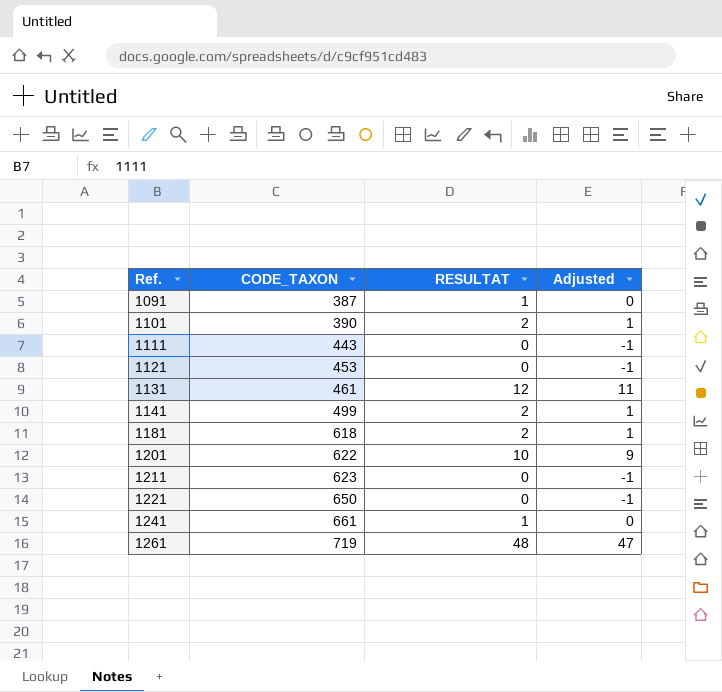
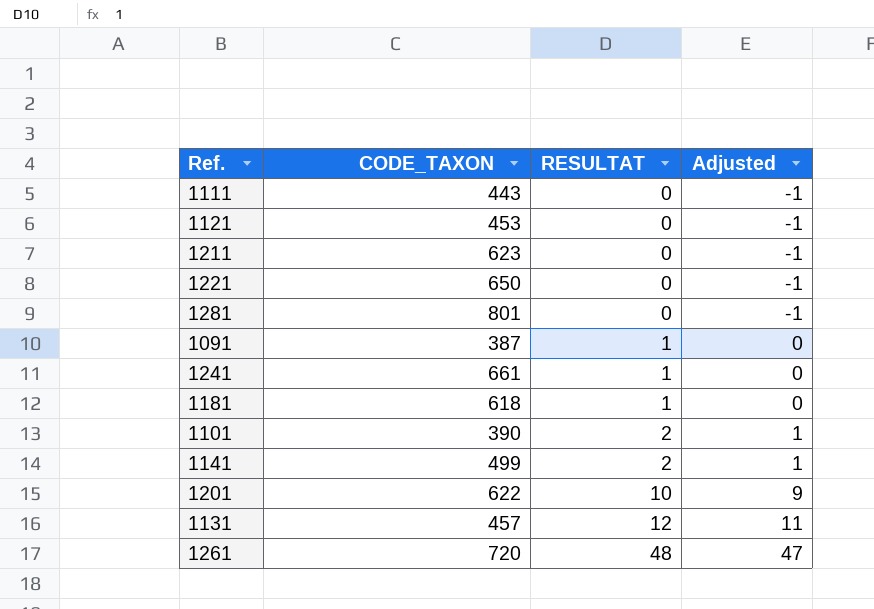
row order: Ref. ascending -> RESULTAT ascending
row 1281: none -> 801 | 0 | -1
1181 | RESULTAT: 2 -> 1
1181 | Adjusted: 1 -> 0
1131 | CODE_TAXON: 461 -> 457
1261 | CODE_TAXON: 719 -> 720

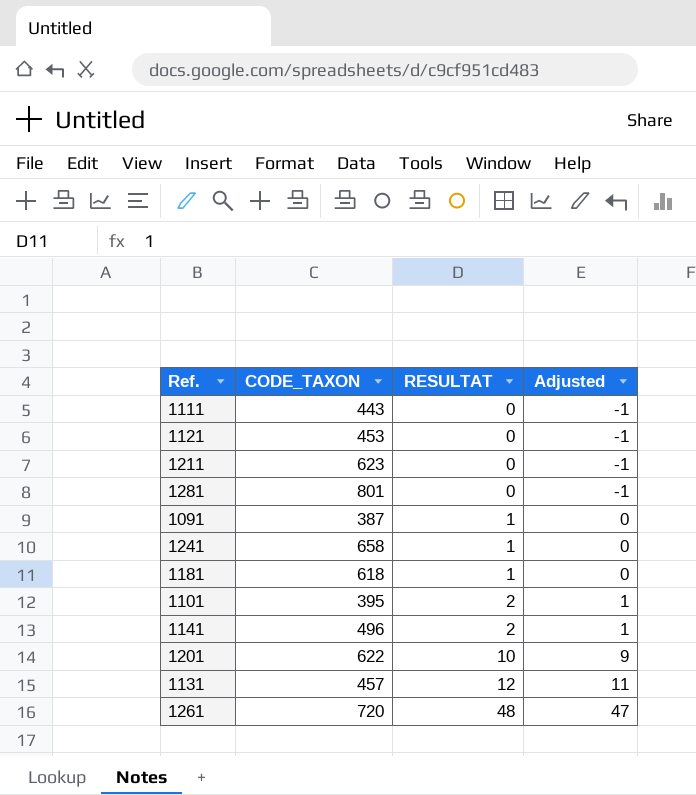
row 1221: 650 | 0 | -1 -> none
1241 | CODE_TAXON: 661 -> 658
1101 | CODE_TAXON: 390 -> 395
1141 | CODE_TAXON: 499 -> 496

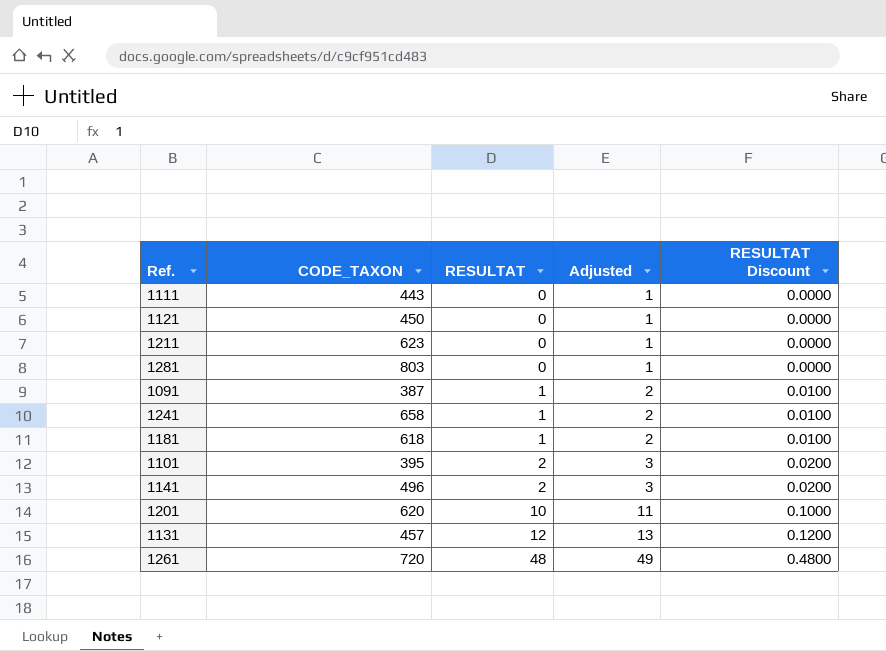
column Adjusted | formula: [RESULTAT] - 1 -> [RESULTAT] + 1
column RESULTAT Discount | formula: none -> [RESULTAT] * 0.01
1121 | CODE_TAXON: 453 -> 450
1281 | CODE_TAXON: 801 -> 803
1201 | CODE_TAXON: 622 -> 620

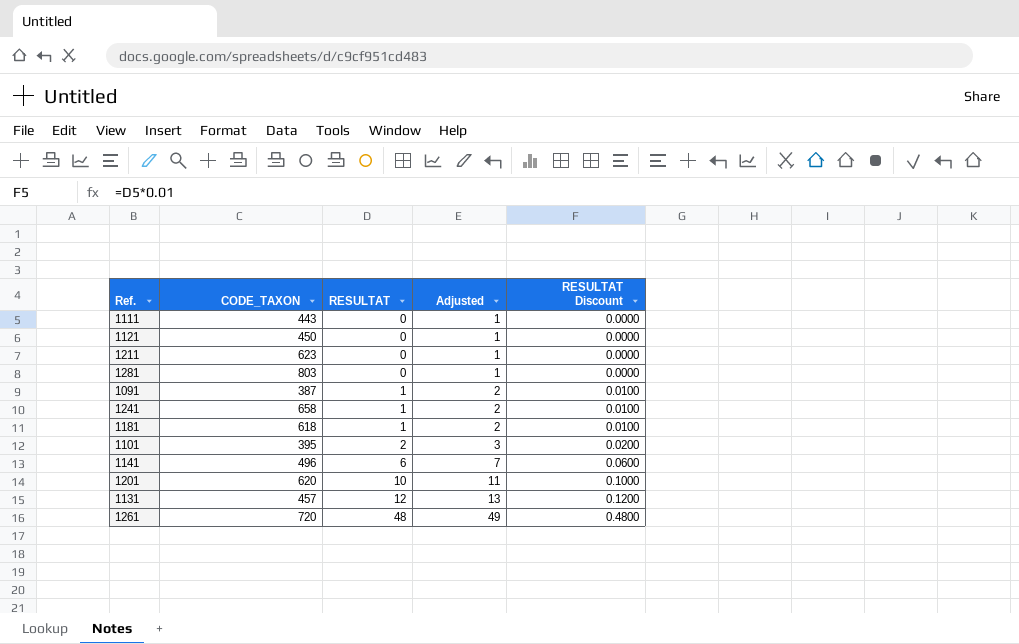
1141 | RESULTAT: 2 -> 6
1141 | Adjusted: 3 -> 7
1141 | RESULTAT Discount: 0.0200 -> 0.0600

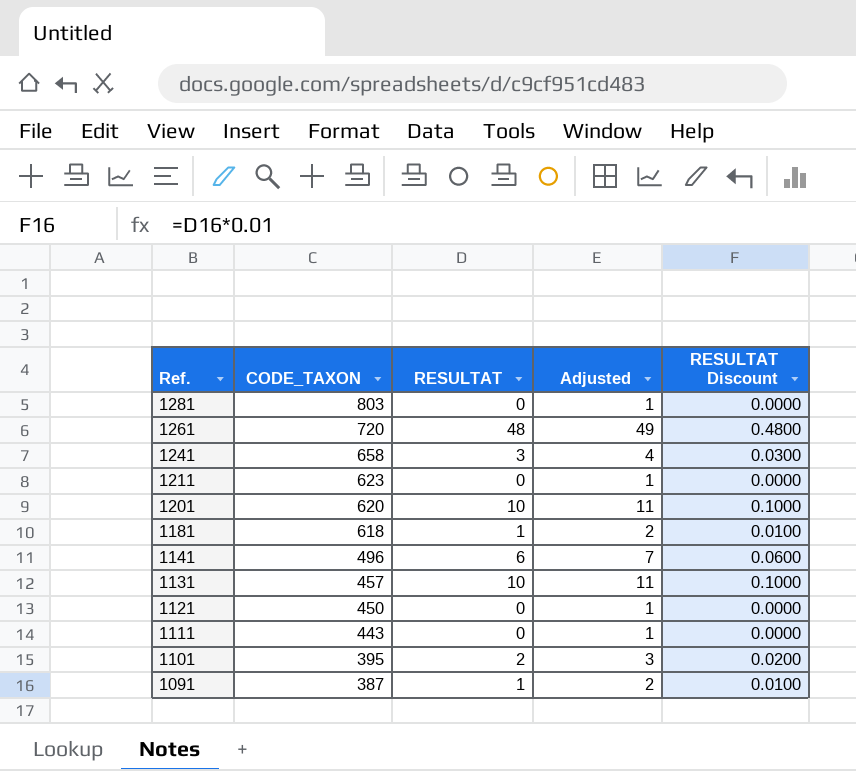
row order: RESULTAT ascending -> Ref. descending
1241 | RESULTAT: 1 -> 3
1241 | Adjusted: 2 -> 4
1241 | RESULTAT Discount: 0.0100 -> 0.0300
1131 | RESULTAT: 12 -> 10
1131 | Adjusted: 13 -> 11
1131 | RESULTAT Discount: 0.1200 -> 0.1000

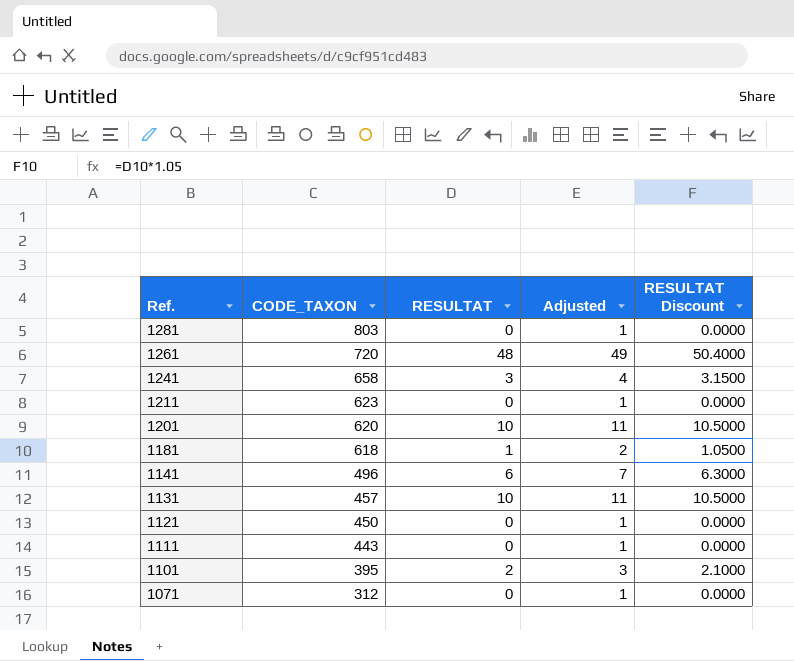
column RESULTAT Discount | formula: [RESULTAT] * 0.01 -> [RESULTAT] * 1.05
row 1091: 387 | 1 | 2 | 0.0100 -> none
row 1071: none -> 312 | 0 | 1 | 0.0000

